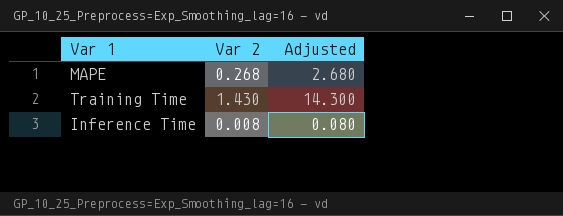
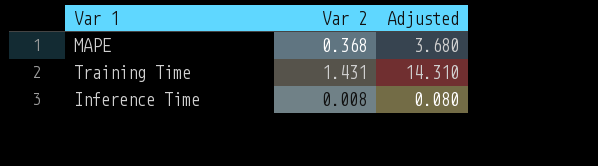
MAPE | Var 2: 0.268 -> 0.368
MAPE | Adjusted: 2.680 -> 3.680
Training Time | Var 2: 1.430 -> 1.431
Training Time | Adjusted: 14.300 -> 14.310

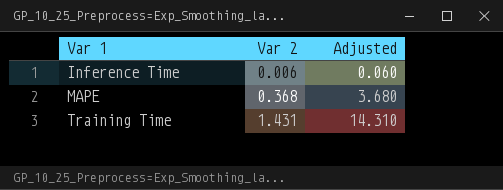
row order: none -> Var 1 ascending
Inference Time | Var 2: 0.008 -> 0.006
Inference Time | Adjusted: 0.080 -> 0.060

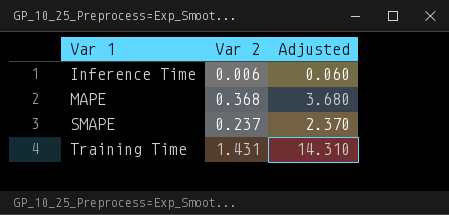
row SMAPE: none -> 0.237 | 2.370

